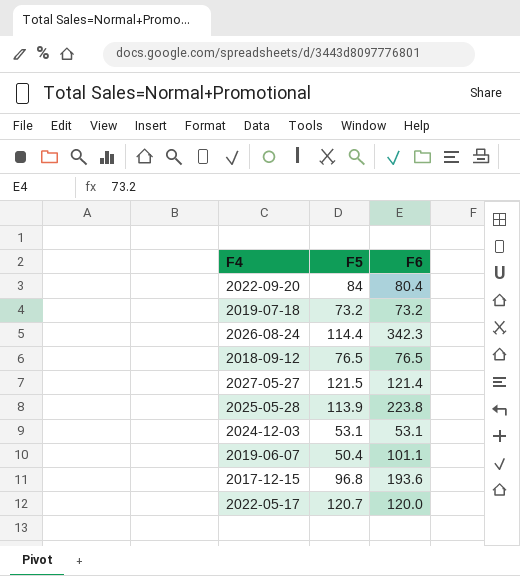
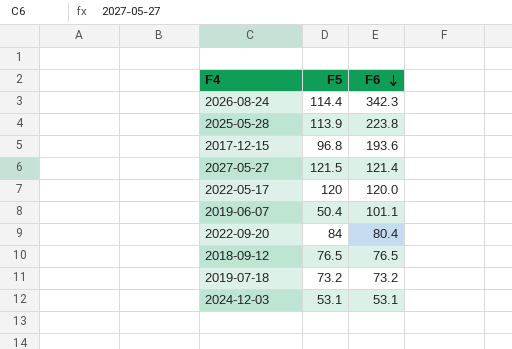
row order: none -> F6 descending
2022-05-17 | F5: 120.7 -> 120

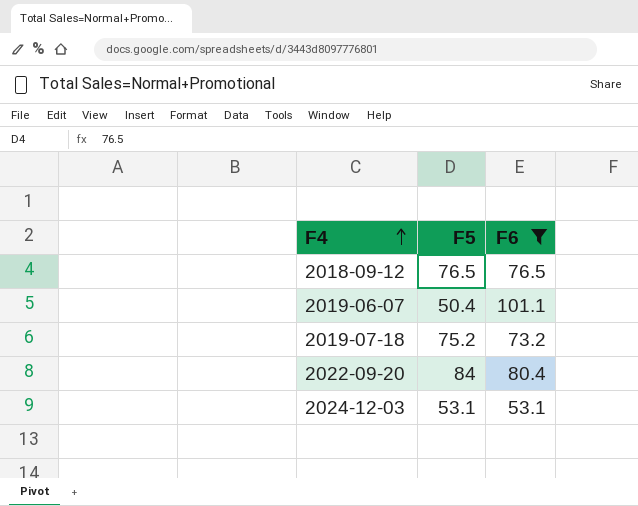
filter: none -> F6 <= 101.1
row order: F6 descending -> F4 ascending
2019-07-18 | F5: 73.2 -> 75.2

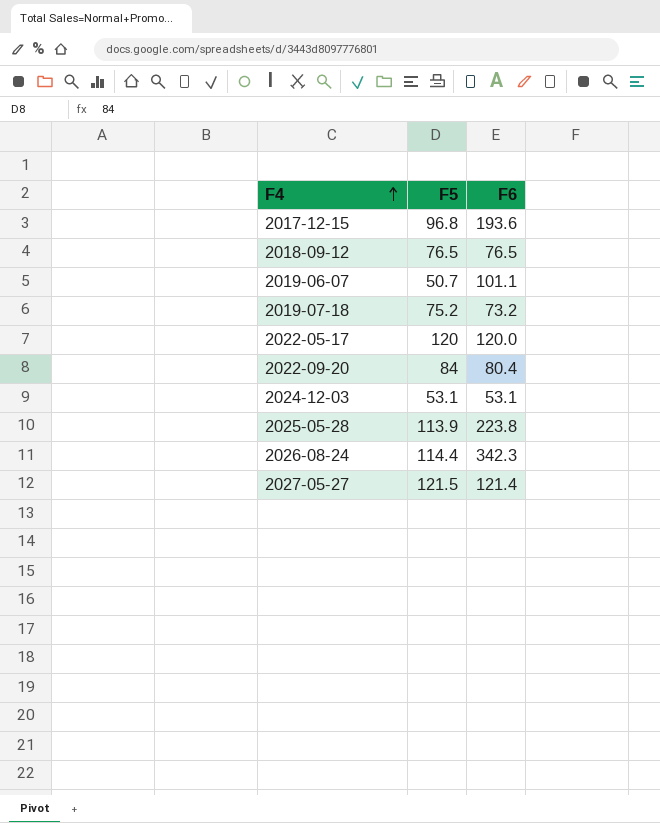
filter: F6 <= 101.1 -> none
2019-06-07 | F5: 50.4 -> 50.7

